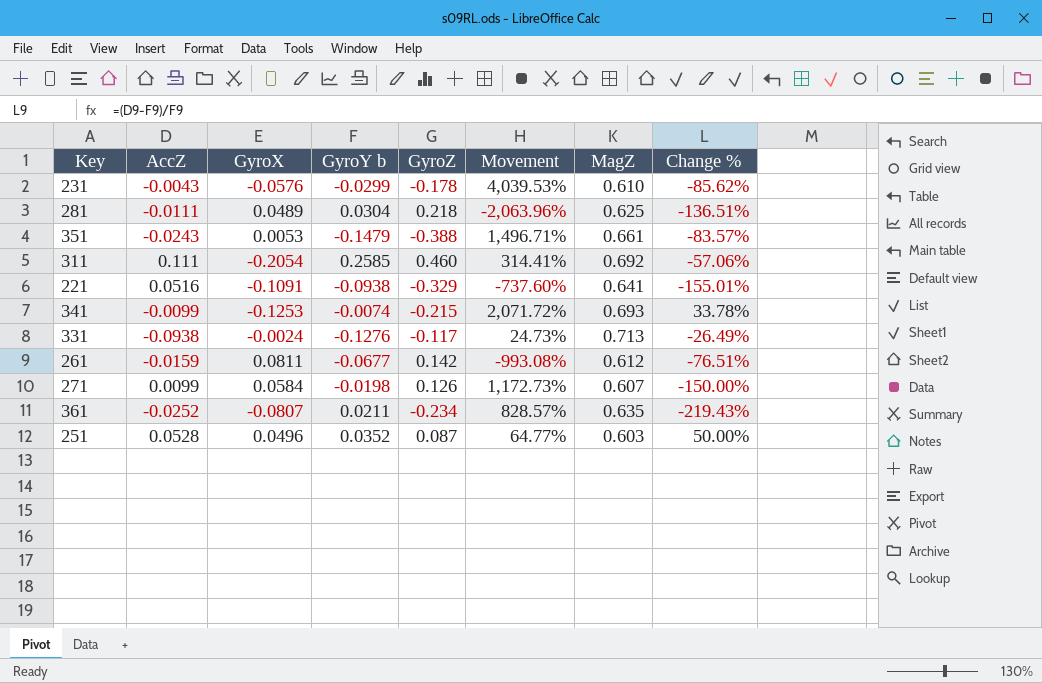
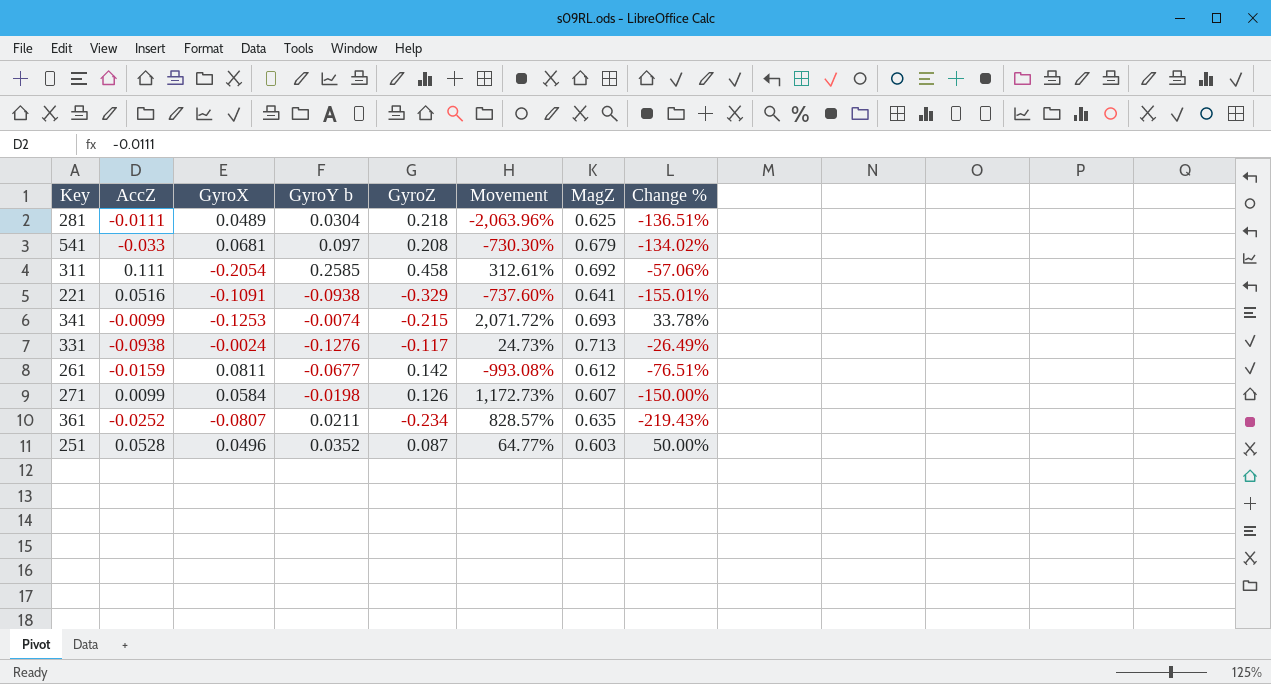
row 231: -0.0043 | -0.0576 | -0.0299 | -0.178 | 4,039.53% | 0.610 | -85.62% -> none
row 351: -0.0243 | 0.0053 | -0.1479 | -0.388 | 1,496.71% | 0.661 | -83.57% -> none
row 541: none -> -0.033 | 0.0681 | 0.097 | 0.208 | -730.30% | 0.679 | -134.02%
311 | GyroZ: 0.460 -> 0.458
311 | Movement: 314.41% -> 312.61%

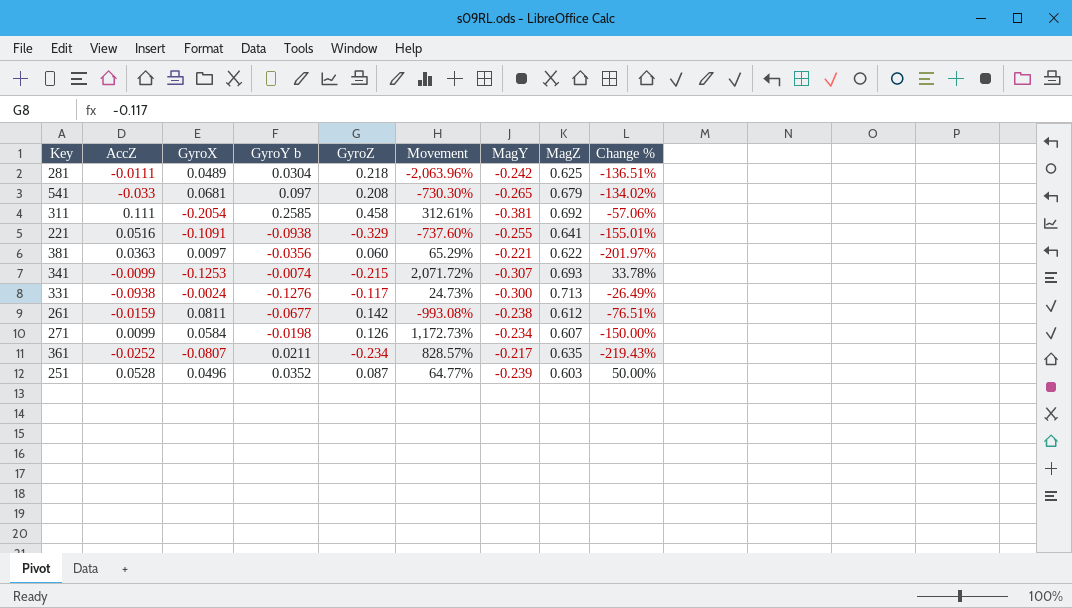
column MagY | position: none -> 7
row 381: none -> 0.0363 | 0.0097 | -0.0356 | 0.060 | 65.29% | -0.221 | 0.622 | -201.97%

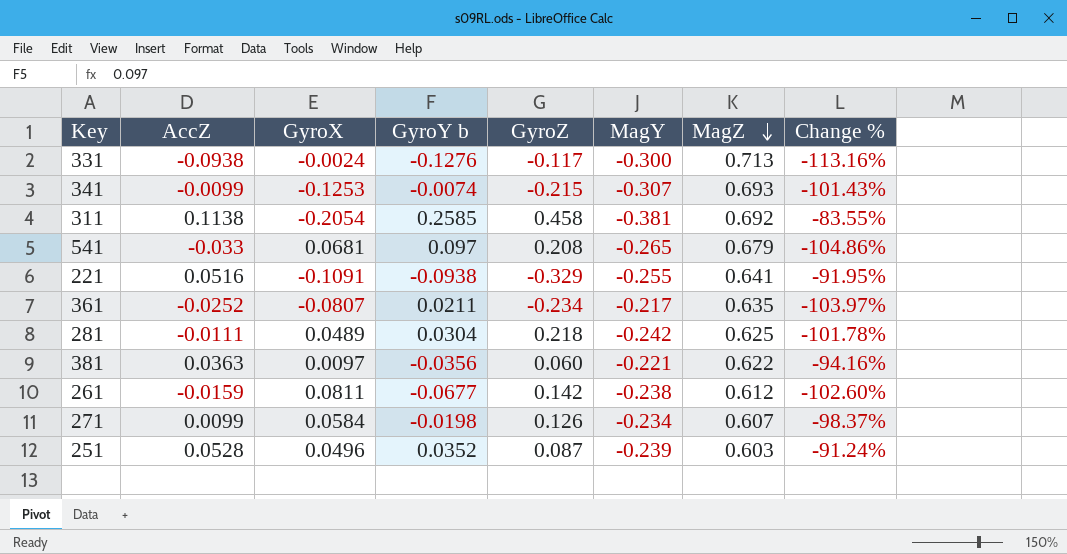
row order: none -> MagZ descending
column Movement | formula: ([GyroZ] - [AccZ]) / [AccZ] -> none
column Change % | formula: ([AccZ] - [GyroY b]) / [GyroY b] -> ([AccZ] - [MagZ]) / [MagZ]
311 | AccZ: 0.111 -> 0.1138

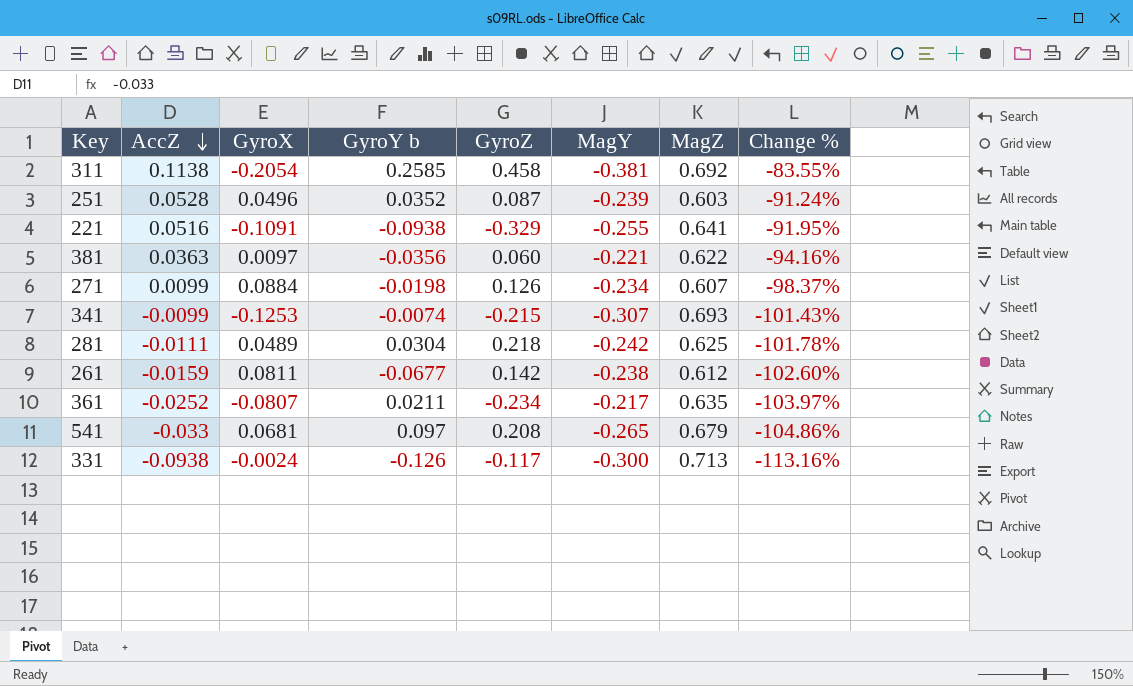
row order: MagZ descending -> AccZ descending
271 | GyroX: 0.0584 -> 0.0884
331 | GyroY b: -0.1276 -> -0.126

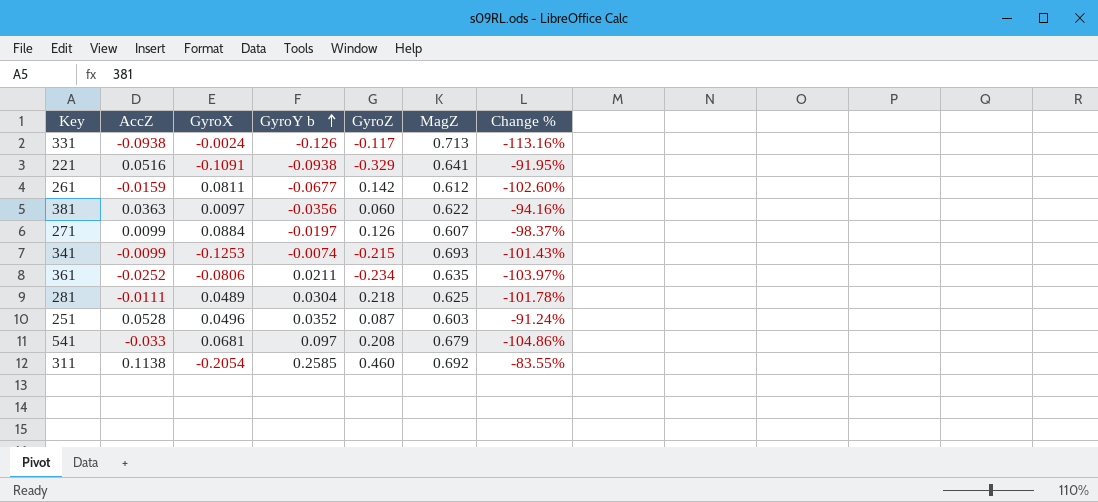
row order: AccZ descending -> GyroY b ascending
column MagY | position: 6 -> none
271 | GyroY b: -0.0198 -> -0.0197
361 | GyroX: -0.0807 -> -0.0806
311 | GyroZ: 0.458 -> 0.460

